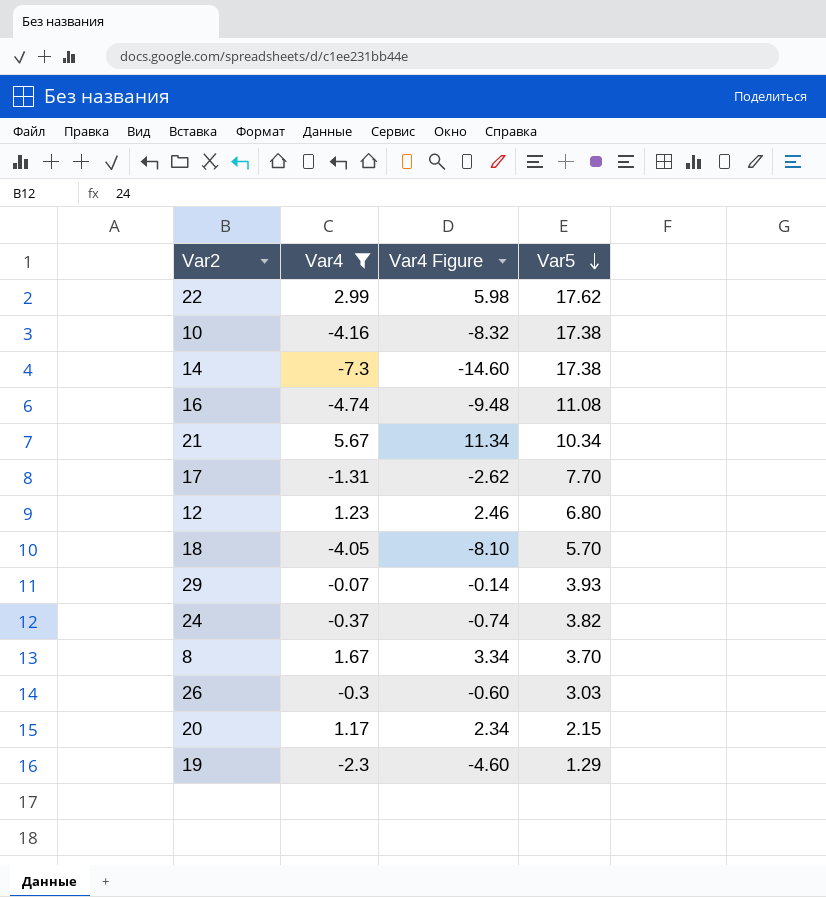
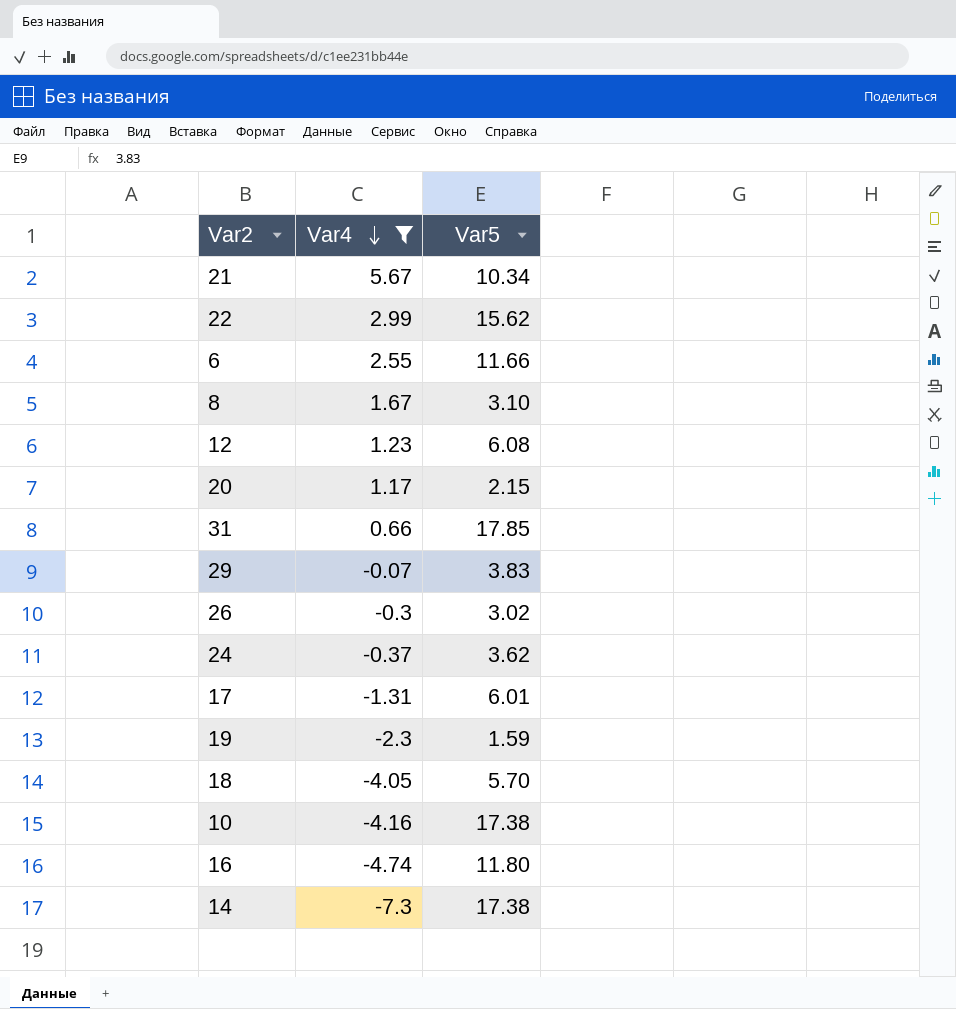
row order: Var5 descending -> Var4 descending
column Var4 Figure | formula: [Var4] * 2 -> none
22 | Var5: 17.62 -> 15.62
row 6: none -> 2.55 | 11.66
8 | Var5: 3.70 -> 3.10
12 | Var5: 6.80 -> 6.08
row 31: none -> 0.66 | 17.85
29 | Var5: 3.93 -> 3.83
26 | Var5: 3.03 -> 3.02
24 | Var5: 3.82 -> 3.62
17 | Var5: 7.70 -> 6.01
19 | Var5: 1.29 -> 1.59
16 | Var5: 11.08 -> 11.80

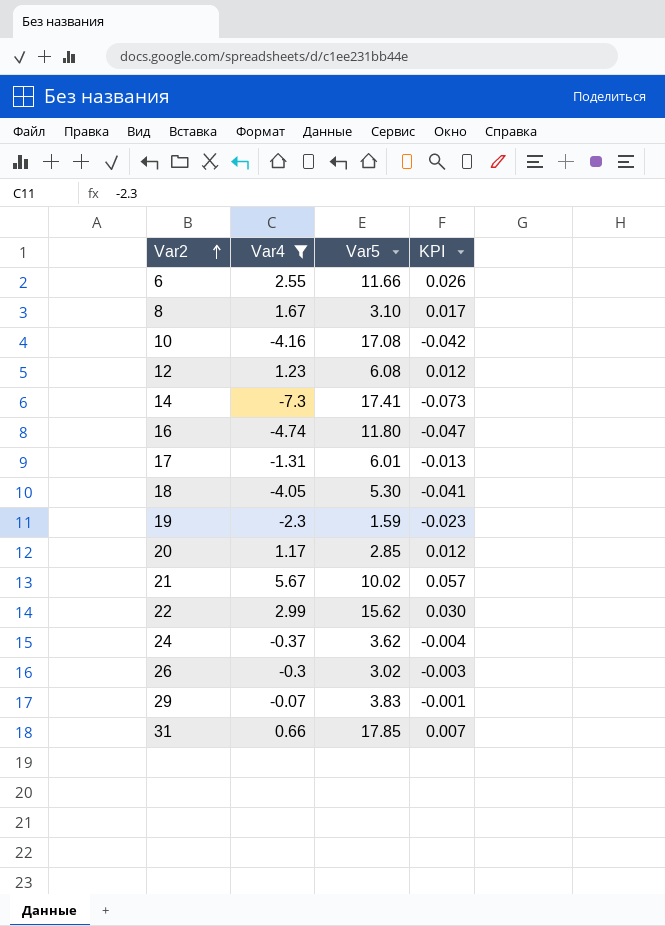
row order: Var4 descending -> Var2 ascending
column KPI | formula: none -> [Var4] * 0.01
10 | Var5: 17.38 -> 17.08
14 | Var5: 17.38 -> 17.41
18 | Var5: 5.70 -> 5.30
20 | Var5: 2.15 -> 2.85
21 | Var5: 10.34 -> 10.02

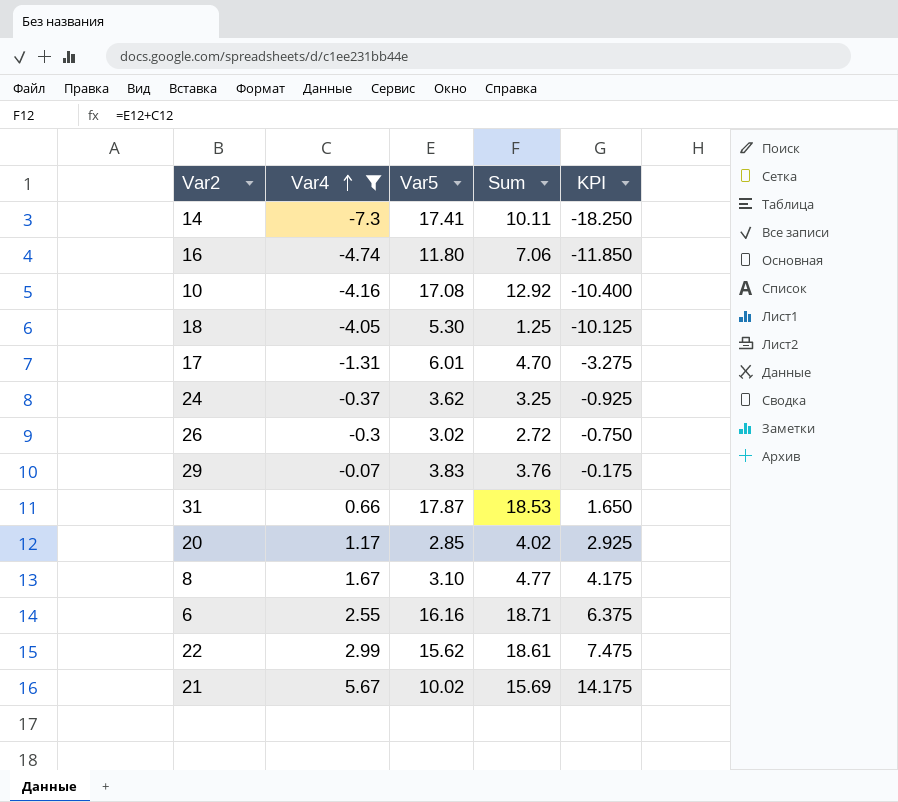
row order: Var2 ascending -> Var4 ascending
column Sum | formula: none -> [Var4] + [Var5]
column KPI | formula: [Var4] * 0.01 -> [Var4] * 2.5
row 12: 1.23 | 6.08 | 0.012 -> none
row 19: -2.3 | 1.59 | -0.023 -> none
31 | Var5: 17.85 -> 17.87
6 | Var5: 11.66 -> 16.16

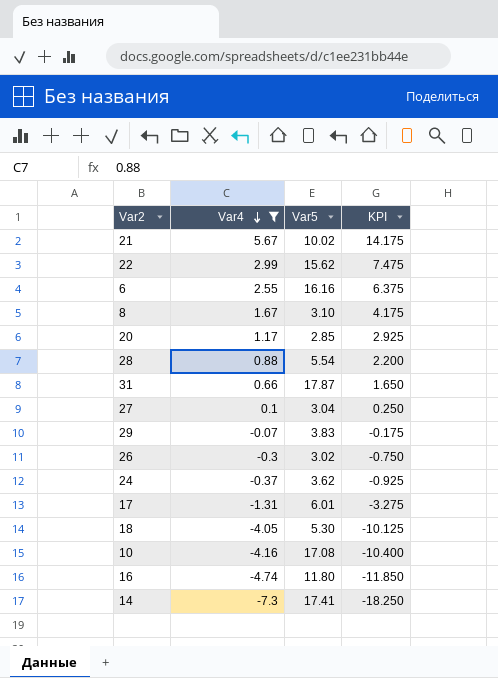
row order: Var4 ascending -> Var4 descending
column Sum | formula: [Var4] + [Var5] -> none
row 28: none -> 0.88 | 5.54 | 2.200
row 27: none -> 0.1 | 3.04 | 0.250

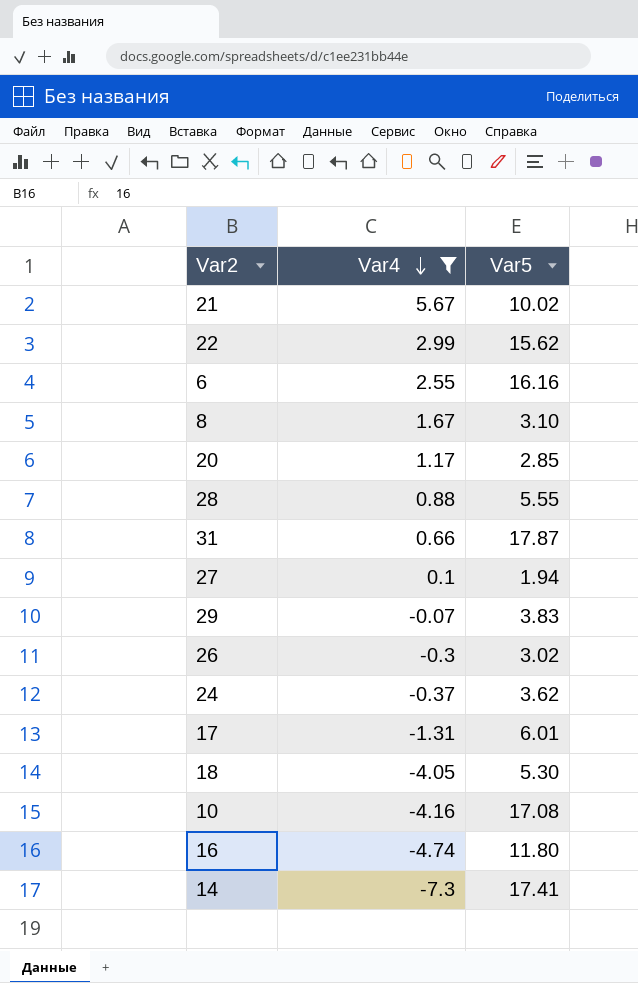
column KPI | formula: [Var4] * 2.5 -> none
28 | Var5: 5.54 -> 5.55
27 | Var5: 3.04 -> 1.94

